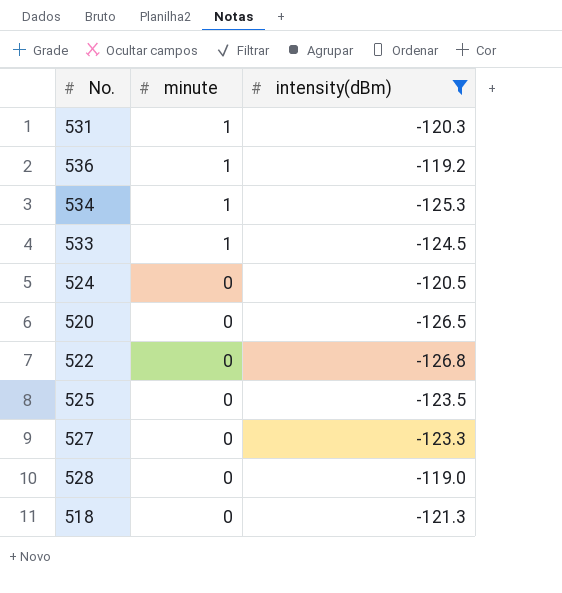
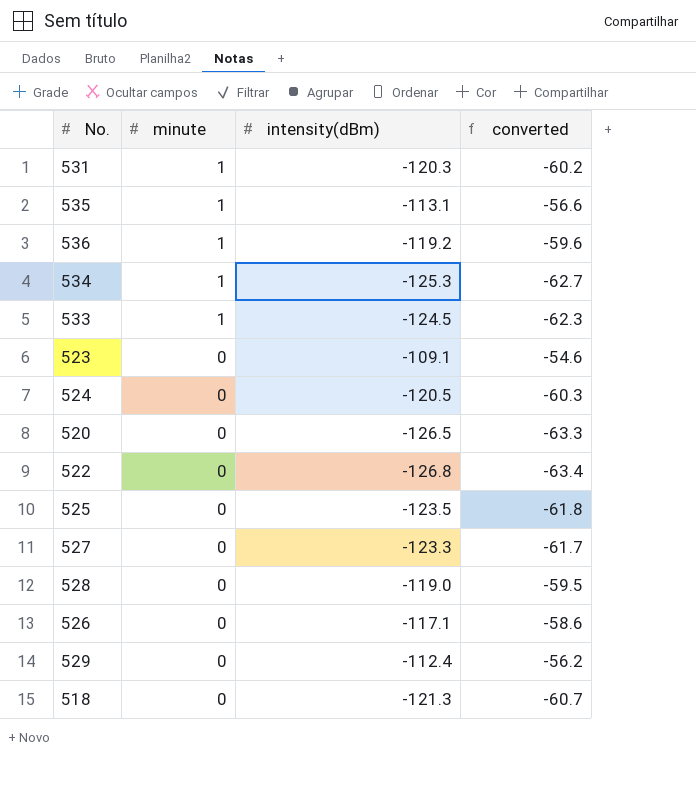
filter: intensity(dBm) <= -119.0 -> none
column converted | formula: none -> [intensity(dBm)] * 0.5

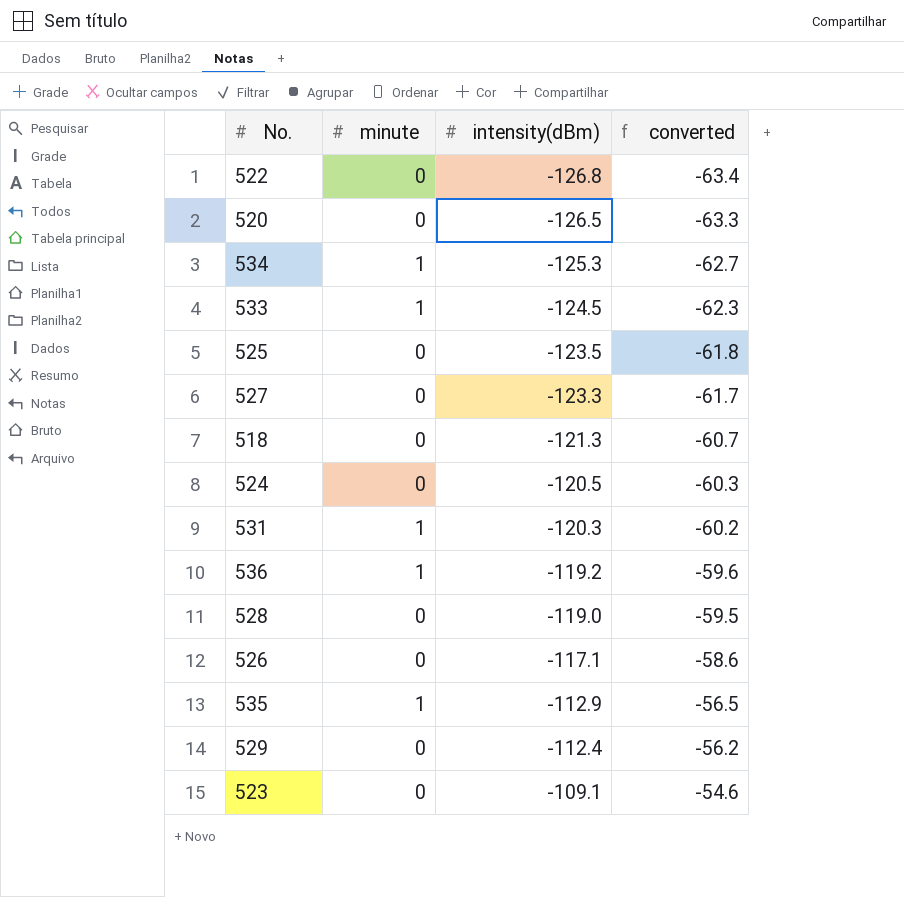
row order: minute descending -> intensity(dBm) ascending
535 | intensity(dBm): -113.1 -> -112.9
535 | converted: -56.6 -> -56.5

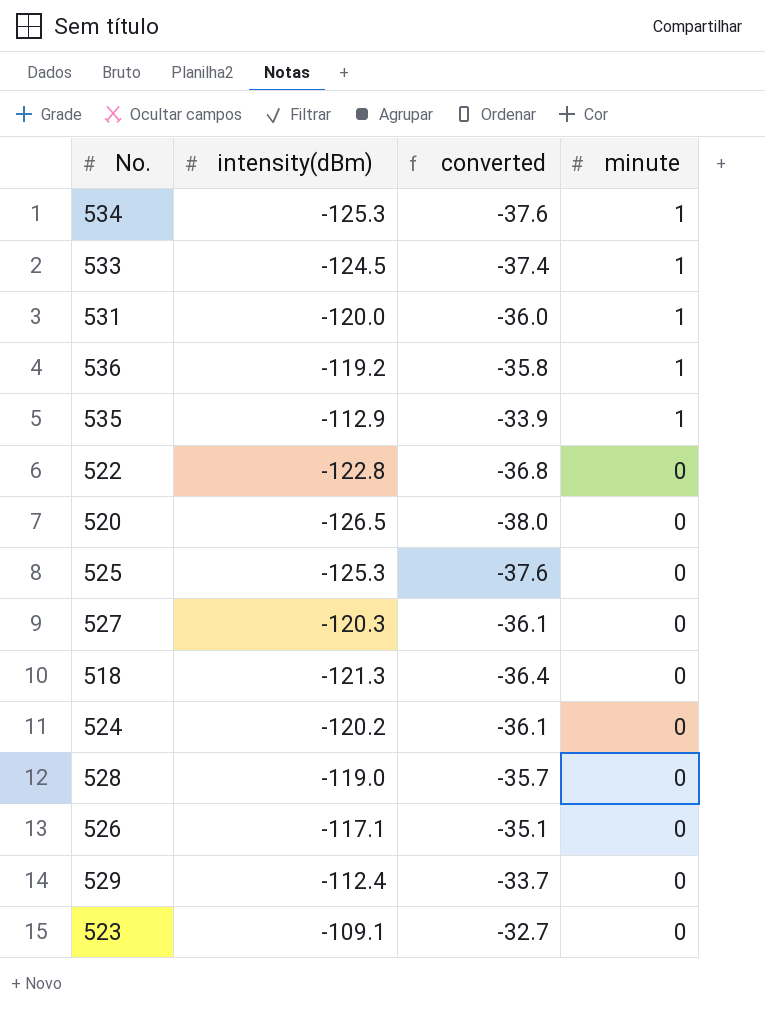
row order: intensity(dBm) ascending -> minute descending
column converted | formula: [intensity(dBm)] * 0.5 -> [intensity(dBm)] * 0.3
column minute | position: 2 -> 4
531 | intensity(dBm): -120.3 -> -120.0
522 | intensity(dBm): -126.8 -> -122.8
525 | intensity(dBm): -123.5 -> -125.3
527 | intensity(dBm): -123.3 -> -120.3
524 | intensity(dBm): -120.5 -> -120.2

